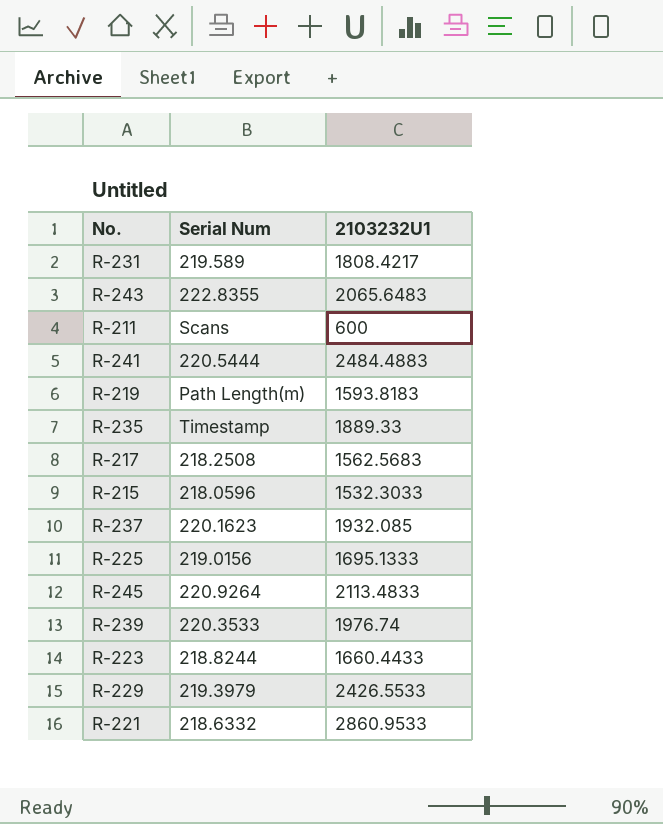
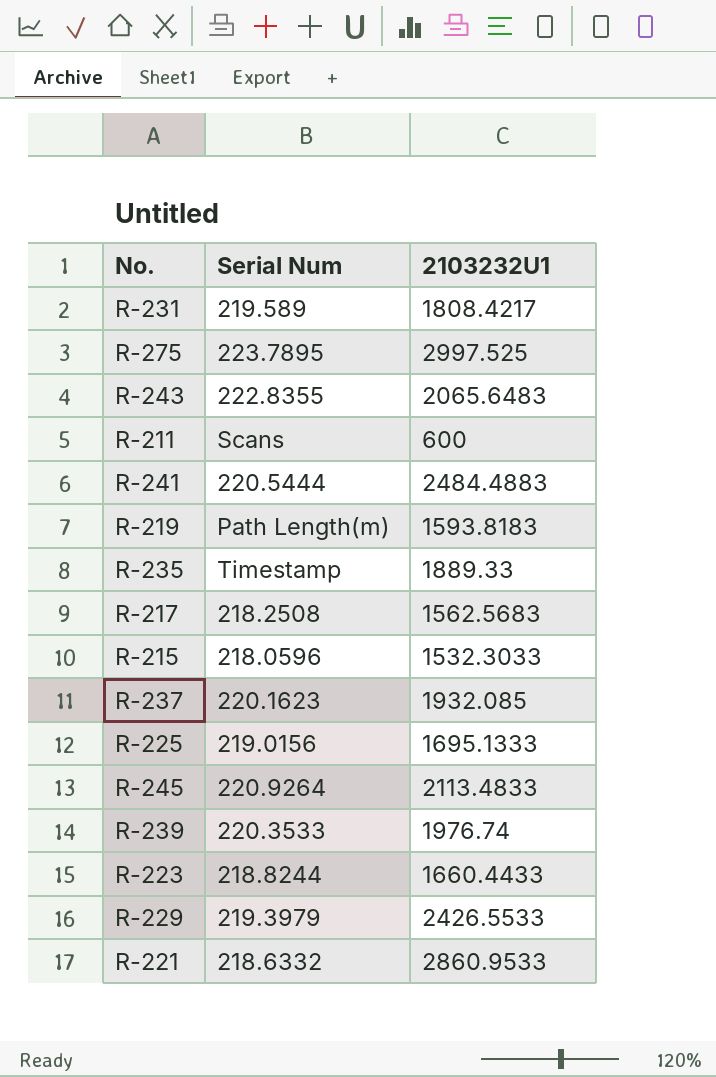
row R-275: none -> 223.7895 | 2997.525

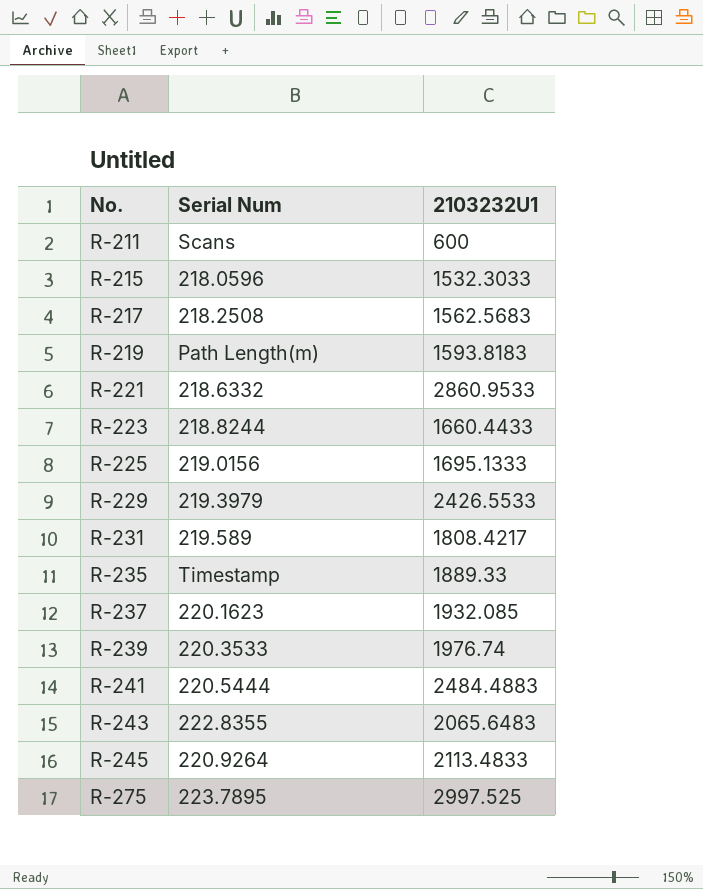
row order: none -> No. ascending

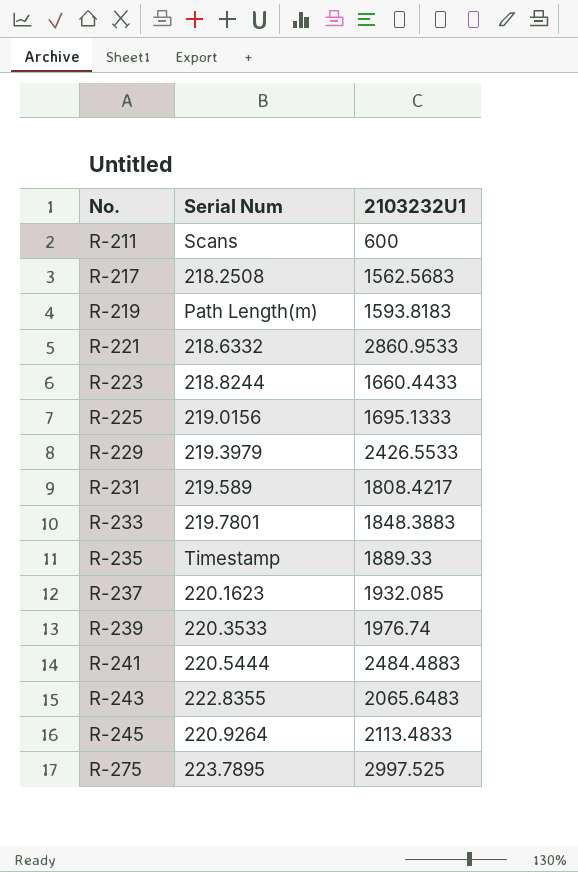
row R-215: 218.0596 | 1532.3033 -> none
row R-233: none -> 219.7801 | 1848.3883

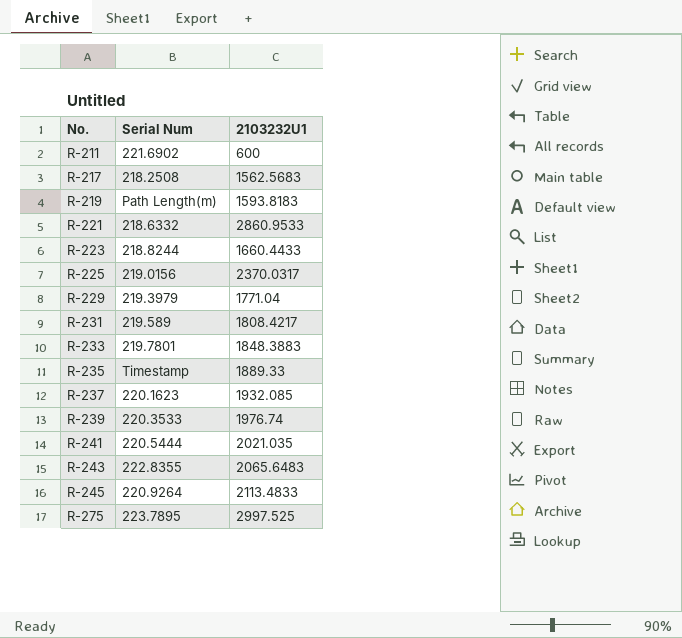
R-211 | Serial Num: Scans -> 221.6902
R-225 | 2103232U1: 1695.1333 -> 2370.0317
R-229 | 2103232U1: 2426.5533 -> 1771.04
R-241 | 2103232U1: 2484.4883 -> 2021.035

